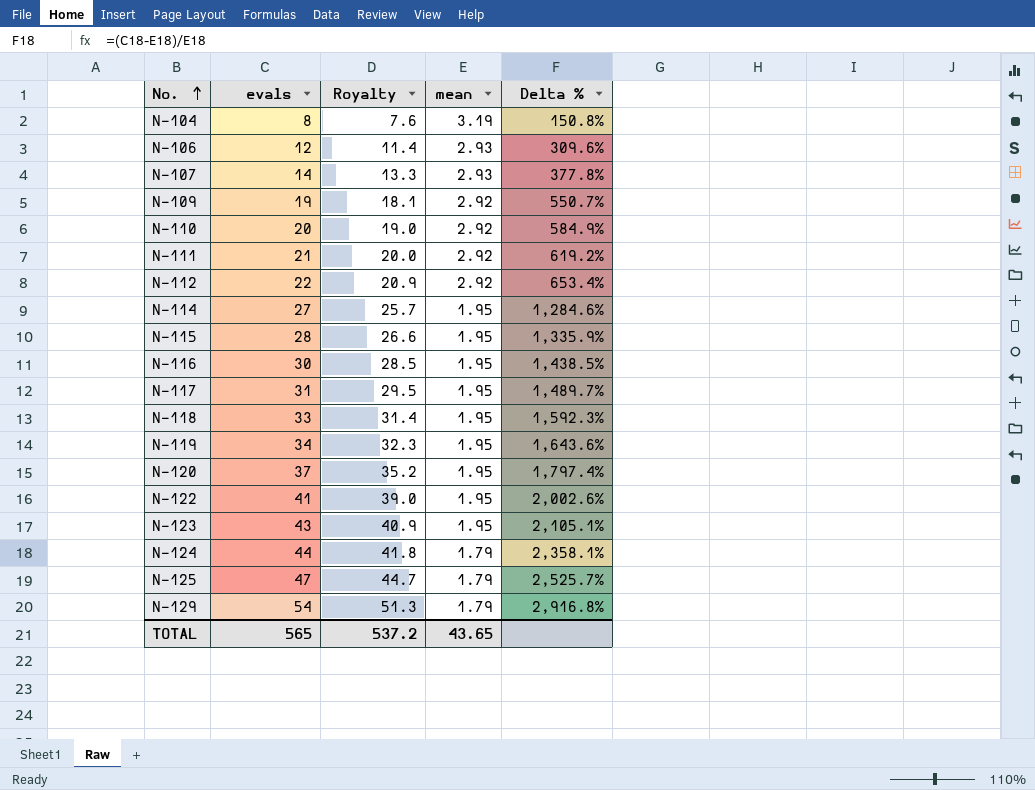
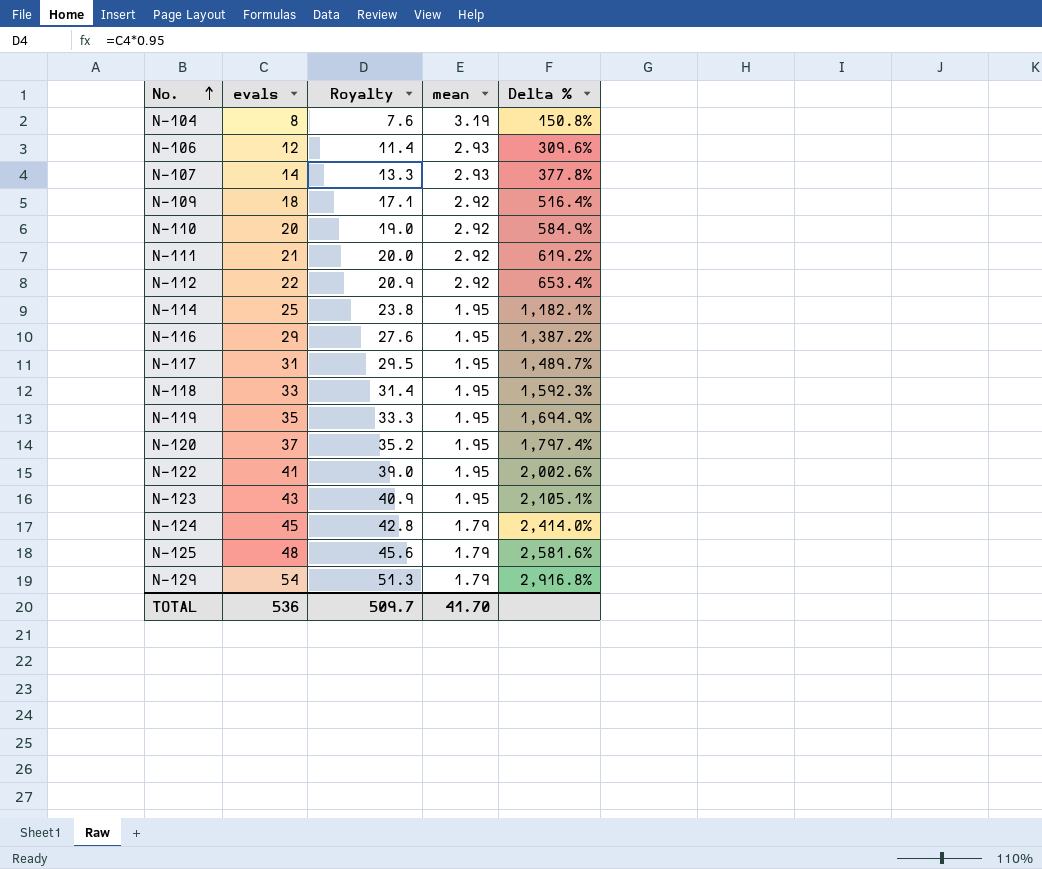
row N-115: 28 | 26.6 | 1.95 | 1,335.9% -> none
N-109 | evals: 19 -> 18
N-109 | Royalty: 18.1 -> 17.1
N-109 | Delta %: 550.7% -> 516.4%
N-114 | evals: 27 -> 25
N-114 | Royalty: 25.7 -> 23.8
N-114 | Delta %: 1,284.6% -> 1,182.1%
N-116 | evals: 30 -> 29
N-116 | Royalty: 28.5 -> 27.6
N-116 | Delta %: 1,438.5% -> 1,387.2%
N-119 | evals: 34 -> 35
N-119 | Royalty: 32.3 -> 33.3
N-119 | Delta %: 1,643.6% -> 1,694.9%
N-124 | evals: 44 -> 45
N-124 | Royalty: 41.8 -> 42.8
N-124 | Delta %: 2,358.1% -> 2,414.0%
N-125 | evals: 47 -> 48
N-125 | Royalty: 44.7 -> 45.6
N-125 | Delta %: 2,525.7% -> 2,581.6%
TOTAL | evals: 565 -> 536
TOTAL | Royalty: 537.2 -> 509.7
TOTAL | mean: 43.65 -> 41.70

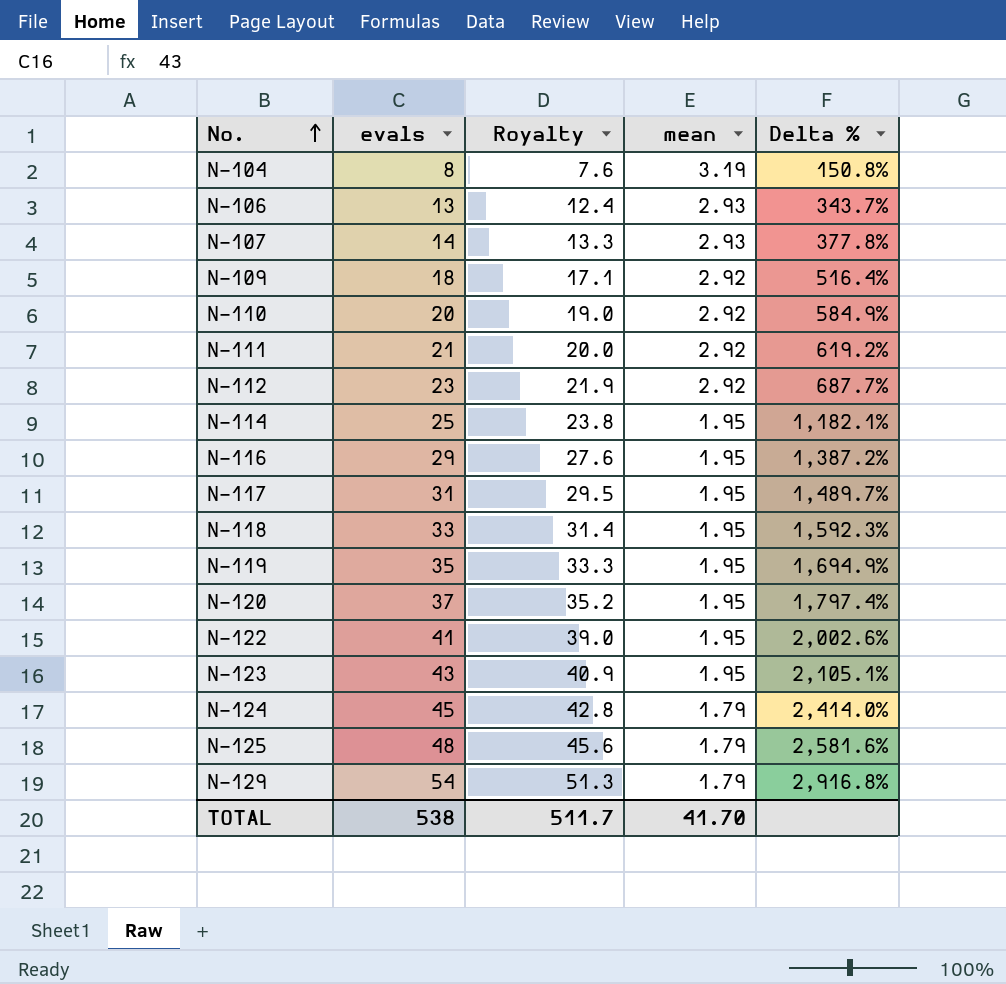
N-106 | evals: 12 -> 13
N-106 | Royalty: 11.4 -> 12.4
N-106 | Delta %: 309.6% -> 343.7%
N-112 | evals: 22 -> 23
N-112 | Royalty: 20.9 -> 21.9
N-112 | Delta %: 653.4% -> 687.7%
TOTAL | evals: 536 -> 538
TOTAL | Royalty: 509.7 -> 511.7

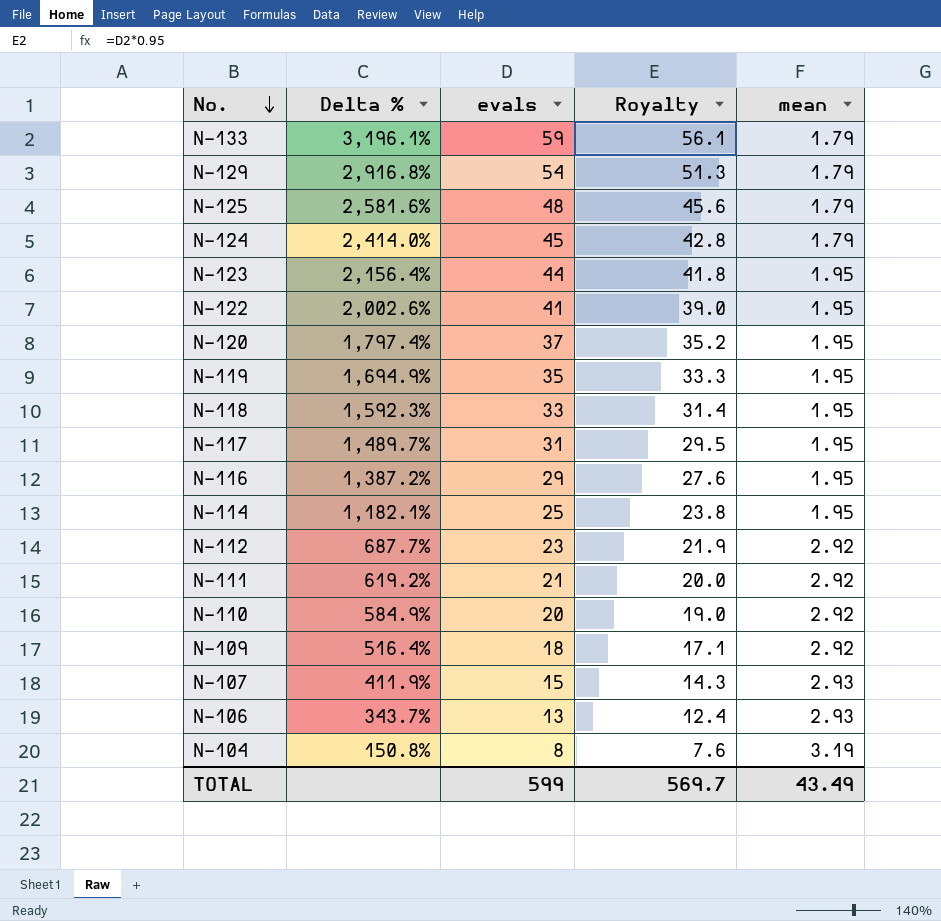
row order: No. ascending -> No. descending
column Delta % | position: 5 -> 2
row N-133: none -> 3,196.1% | 59 | 56.1 | 1.79
N-123 | Delta %: 2,105.1% -> 2,156.4%
N-123 | evals: 43 -> 44
N-123 | Royalty: 40.9 -> 41.8
N-107 | Delta %: 377.8% -> 411.9%
N-107 | evals: 14 -> 15
N-107 | Royalty: 13.3 -> 14.3
TOTAL | evals: 538 -> 599
TOTAL | Royalty: 511.7 -> 569.7
TOTAL | mean: 41.70 -> 43.49

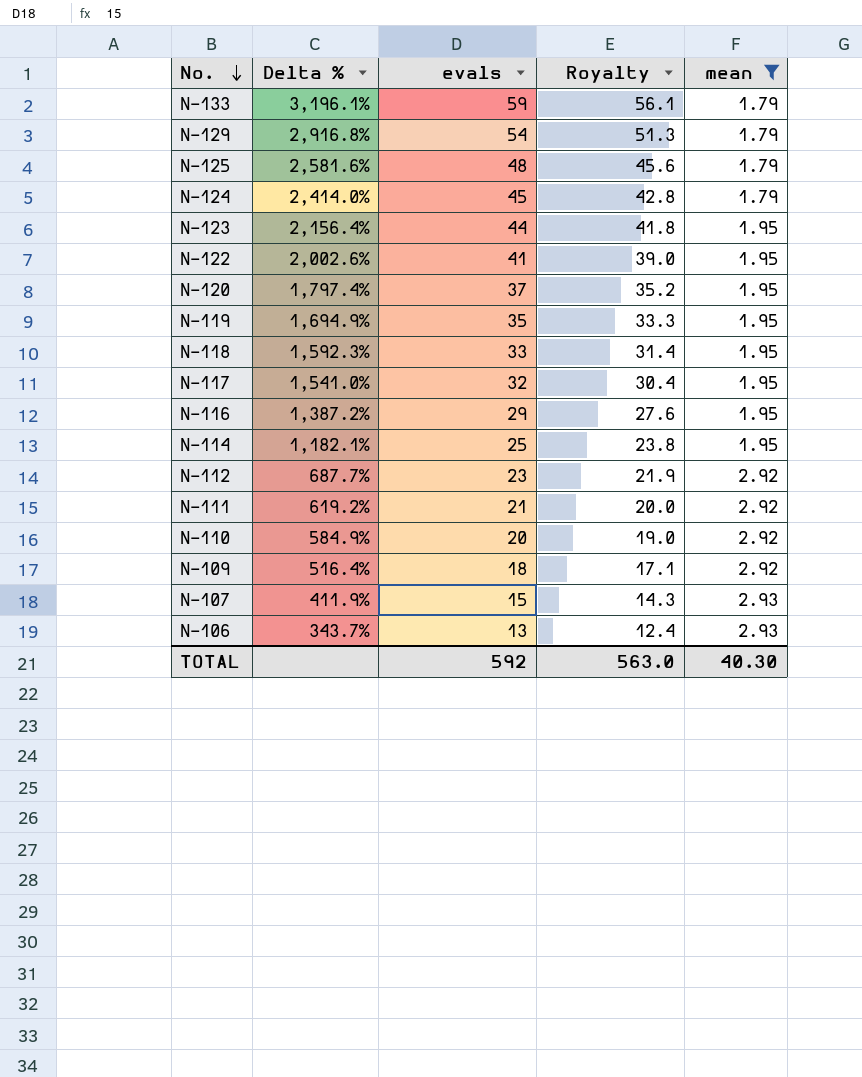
filter: none -> mean != 3.19
N-117 | Delta %: 1,489.7% -> 1,541.0%
N-117 | evals: 31 -> 32
N-117 | Royalty: 29.5 -> 30.4
TOTAL | evals: 599 -> 592
TOTAL | Royalty: 569.7 -> 563.0
TOTAL | mean: 43.49 -> 40.30

